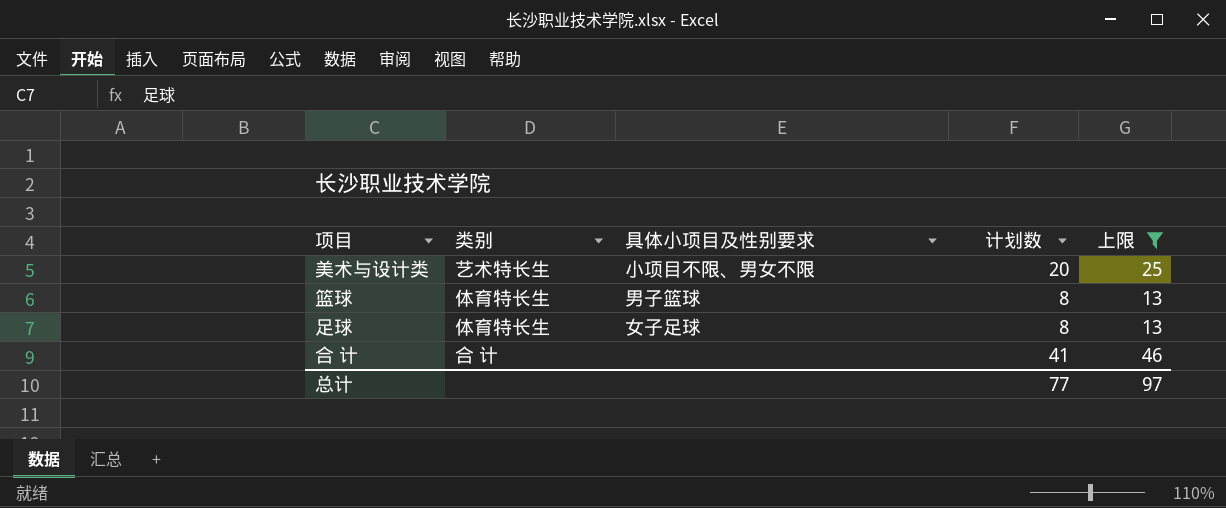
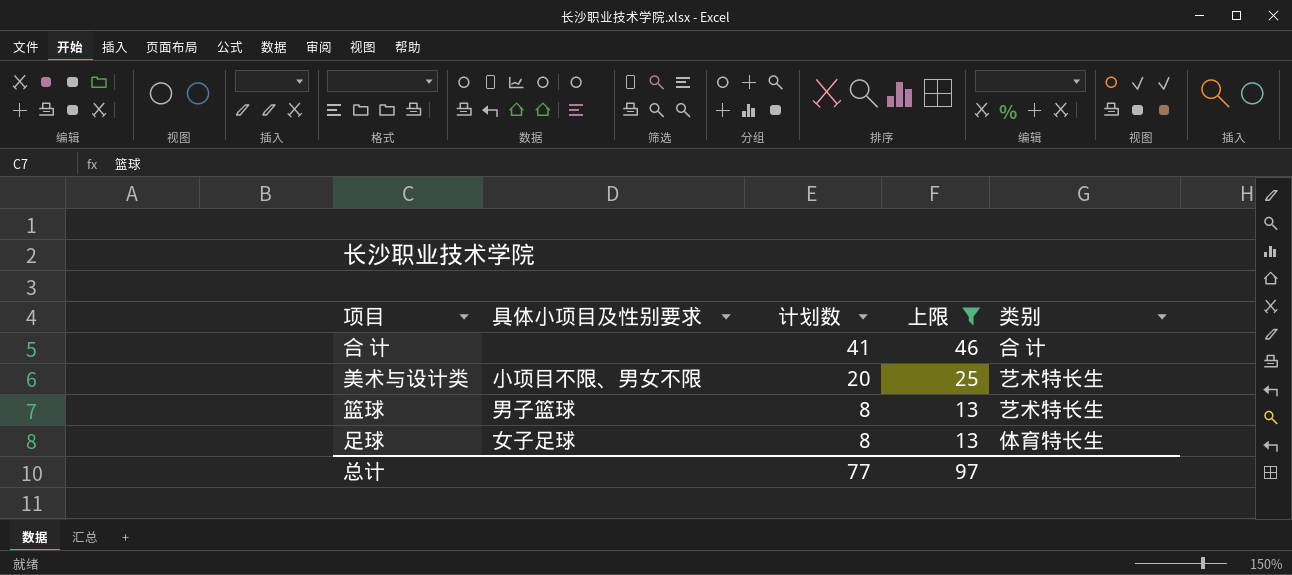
row order: none -> 计划数 descending
column 类别 | position: 2 -> 5
篮球 | 类别: 体育特长生 -> 艺术特长生

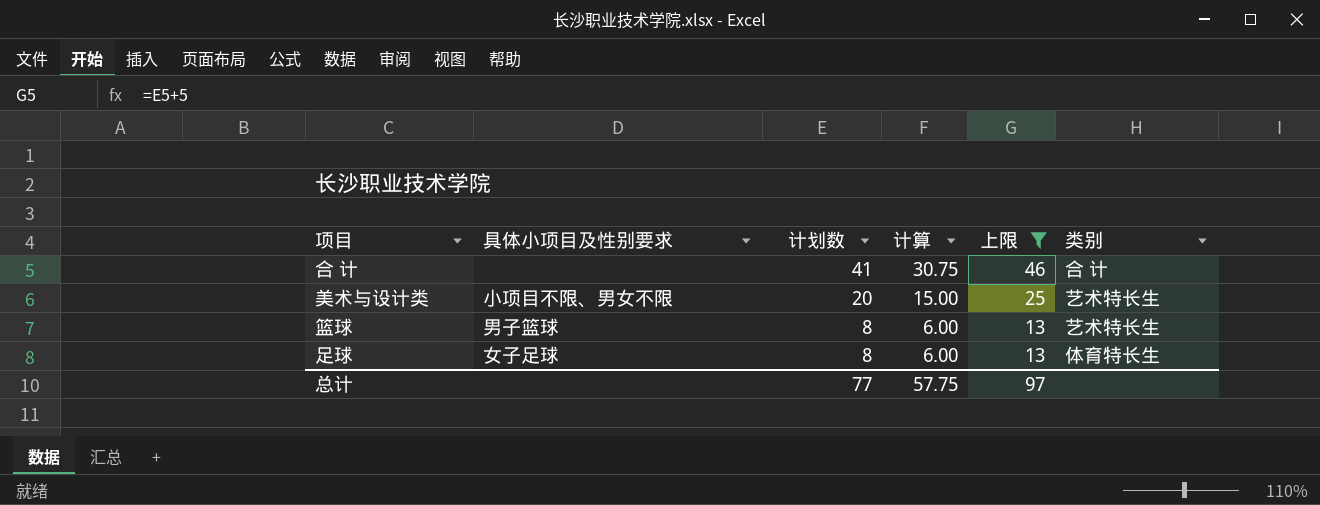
column 计算 | formula: none -> [计划数] * 0.75

